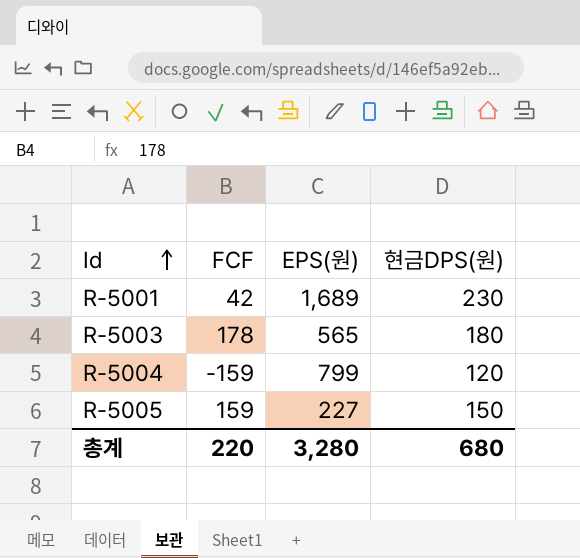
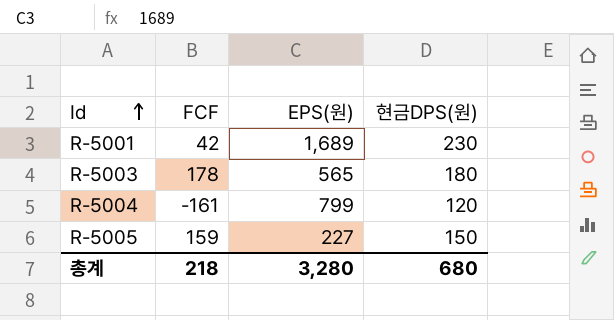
R-5004 | FCF: -159 -> -161
총계 | FCF: 220 -> 218

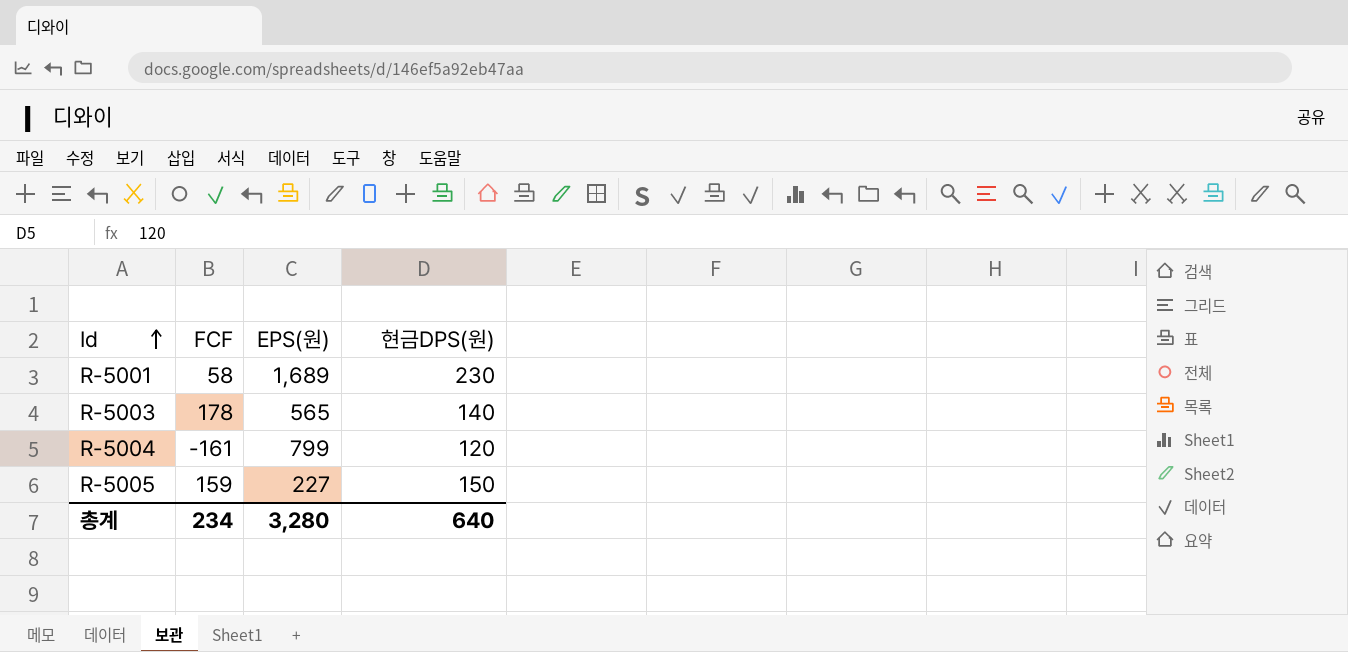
R-5001 | FCF: 42 -> 58
R-5003 | 현금DPS(원): 180 -> 140
총계 | FCF: 218 -> 234
총계 | 현금DPS(원): 680 -> 640

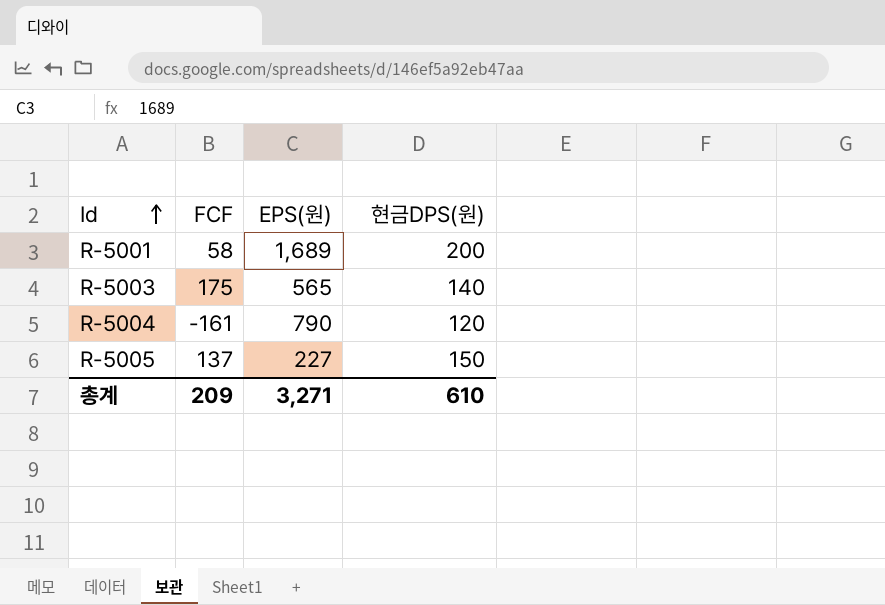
R-5001 | 현금DPS(원): 230 -> 200
R-5003 | FCF: 178 -> 175
R-5004 | EPS(원): 799 -> 790
R-5005 | FCF: 159 -> 137
총계 | FCF: 234 -> 209
총계 | EPS(원): 3,280 -> 3,271
총계 | 현금DPS(원): 640 -> 610

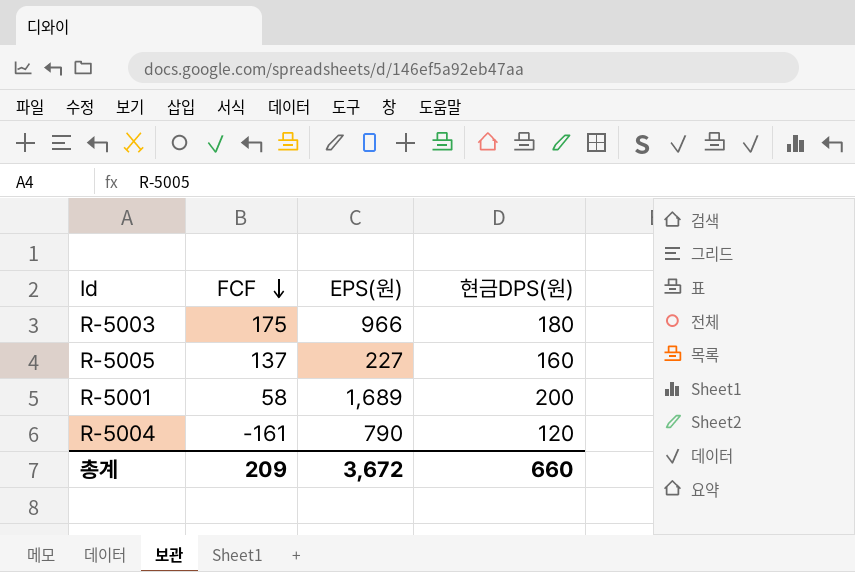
row order: Id ascending -> FCF descending
R-5003 | EPS(원): 565 -> 966
R-5003 | 현금DPS(원): 140 -> 180
R-5005 | 현금DPS(원): 150 -> 160
총계 | EPS(원): 3,271 -> 3,672
총계 | 현금DPS(원): 610 -> 660

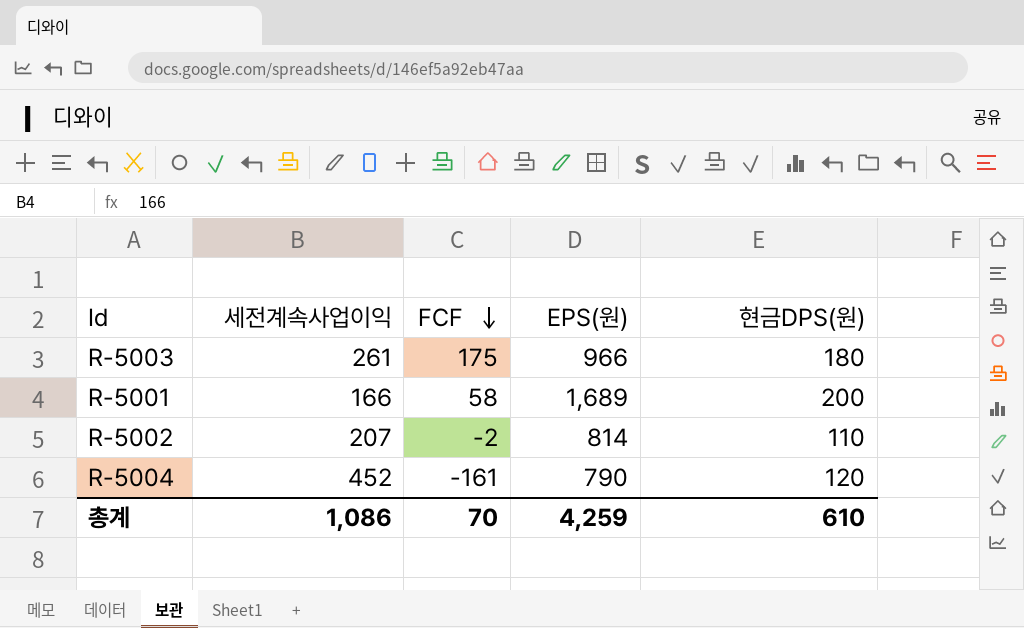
column 세전계속사업이익 | position: none -> 2
row R-5005: 137 | 227 | 160 -> none
row R-5002: none -> 207 | -2 | 814 | 110
총계 | FCF: 209 -> 70
총계 | EPS(원): 3,672 -> 4,259
총계 | 현금DPS(원): 660 -> 610

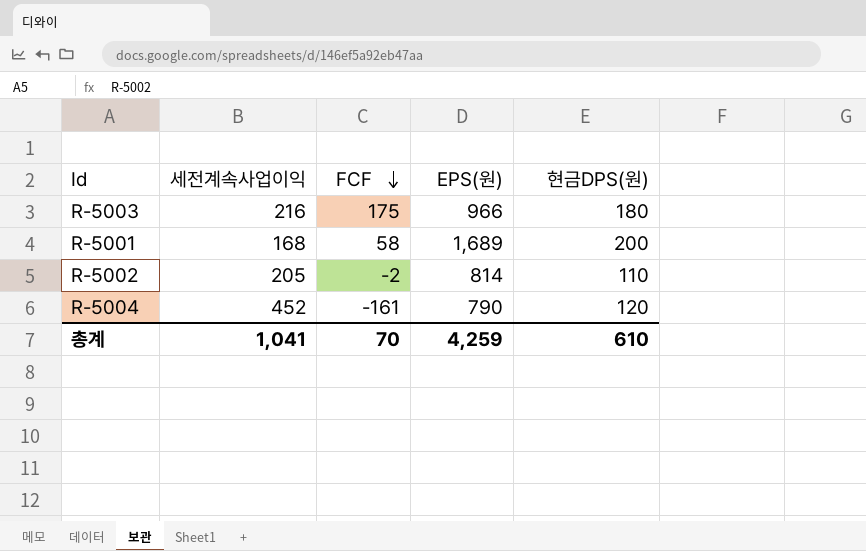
R-5003 | 세전계속사업이익: 261 -> 216
R-5001 | 세전계속사업이익: 166 -> 168
R-5002 | 세전계속사업이익: 207 -> 205
총계 | 세전계속사업이익: 1,086 -> 1,041

